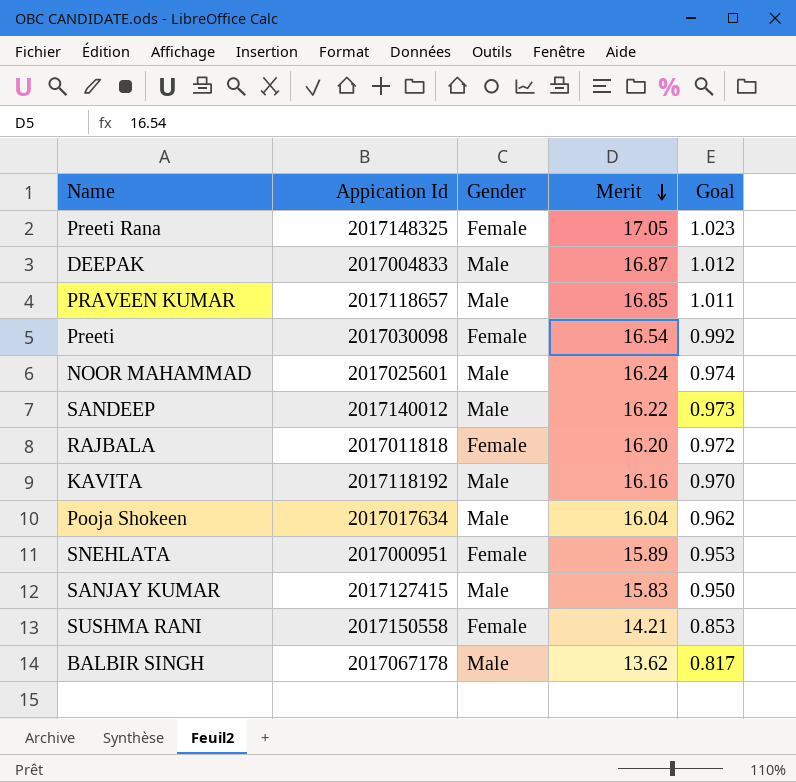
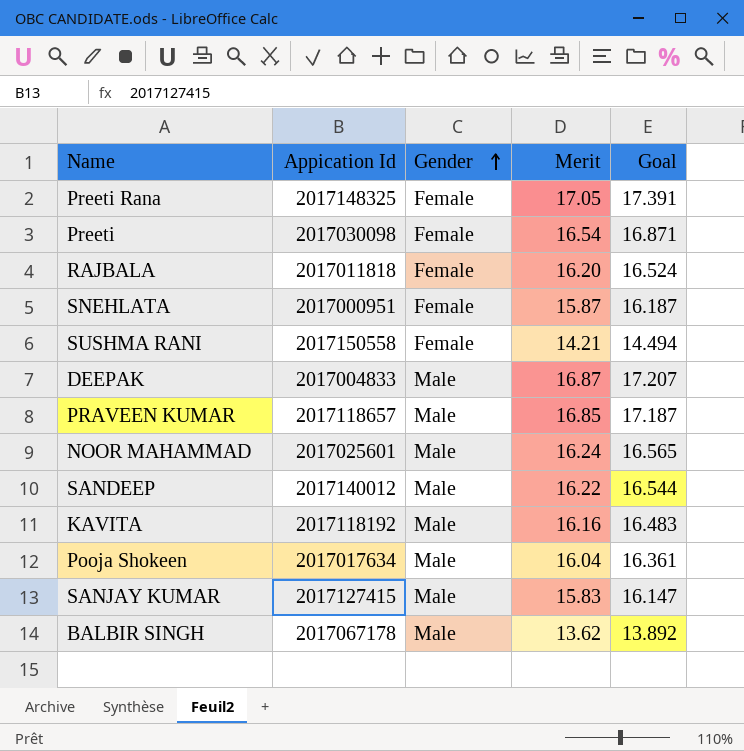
row order: Merit descending -> Gender ascending
column Goal | formula: [Merit] * 0.06 -> [Merit] * 1.02
SNEHLATA | Merit: 15.89 -> 15.87

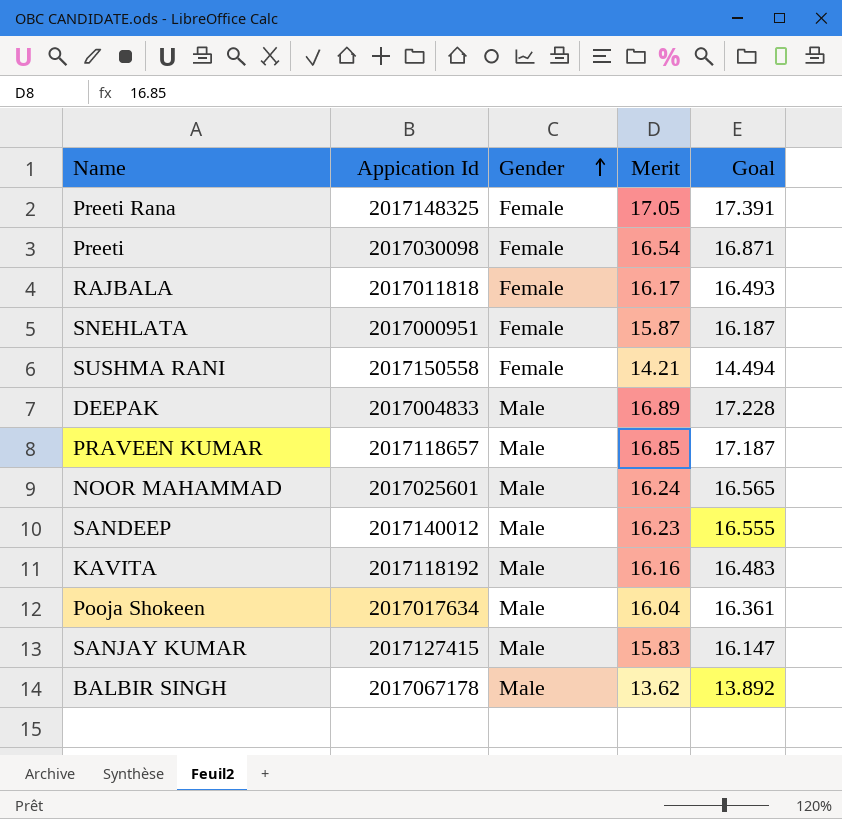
RAJBALA | Merit: 16.20 -> 16.17
RAJBALA | Goal: 16.524 -> 16.493
DEEPAK | Merit: 16.87 -> 16.89
DEEPAK | Goal: 17.207 -> 17.228
SANDEEP | Merit: 16.22 -> 16.23
SANDEEP | Goal: 16.544 -> 16.555

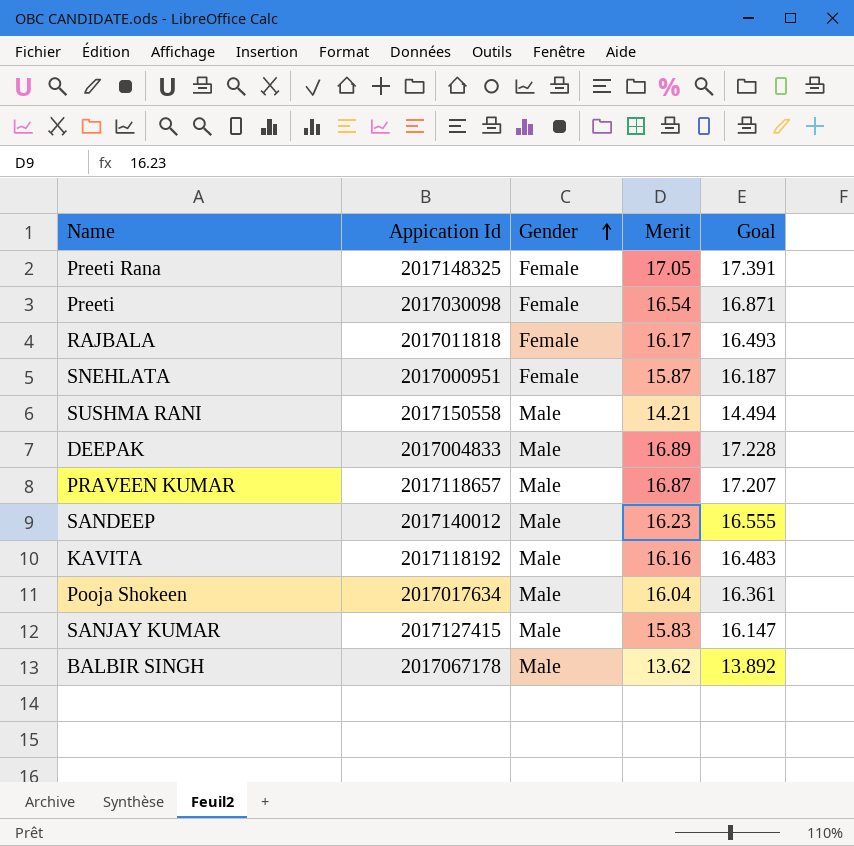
row NOOR MAHAMMAD: 2017025601 | Male | 16.24 | 16.565 -> none
SUSHMA RANI | Gender: Female -> Male
PRAVEEN KUMAR | Merit: 16.85 -> 16.87
PRAVEEN KUMAR | Goal: 17.187 -> 17.207

